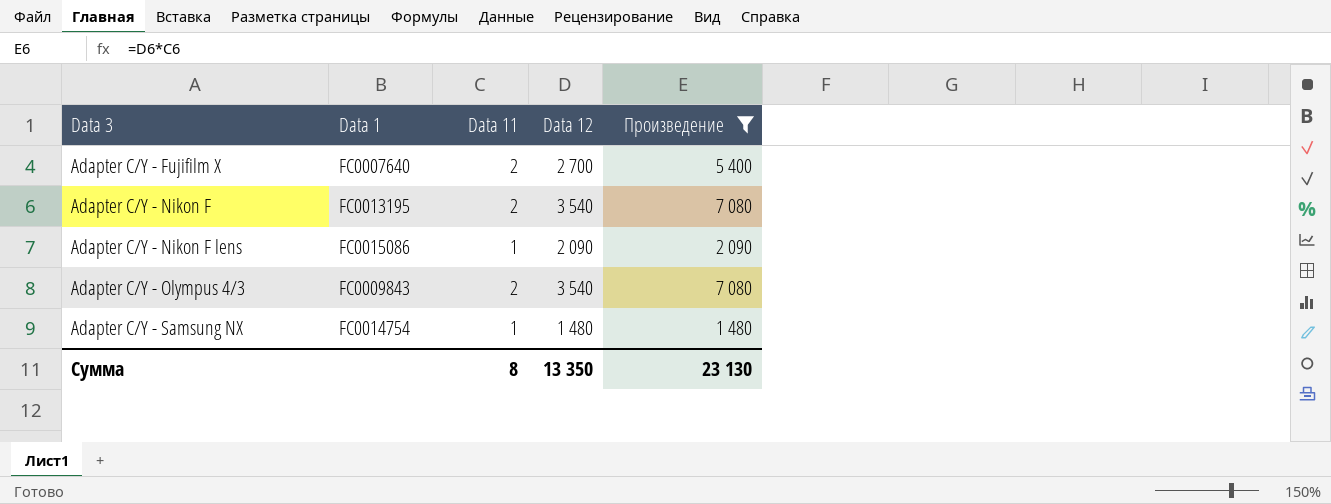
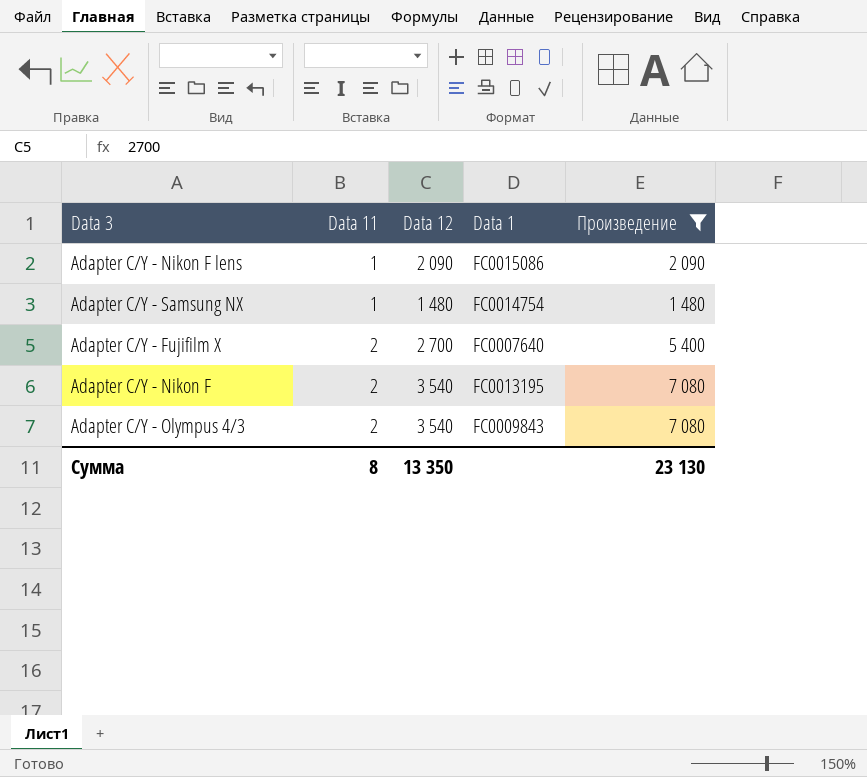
row order: Data 3 ascending -> Data 11 ascending
column Data 1 | position: 2 -> 4

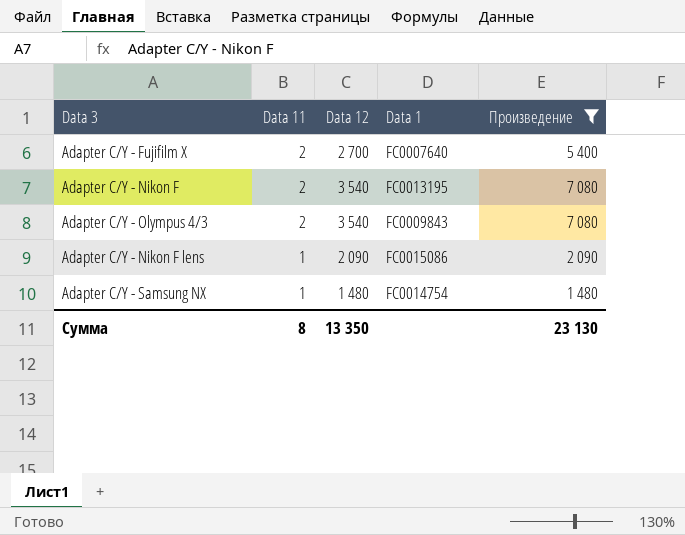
row order: Data 11 ascending -> Data 11 descending

